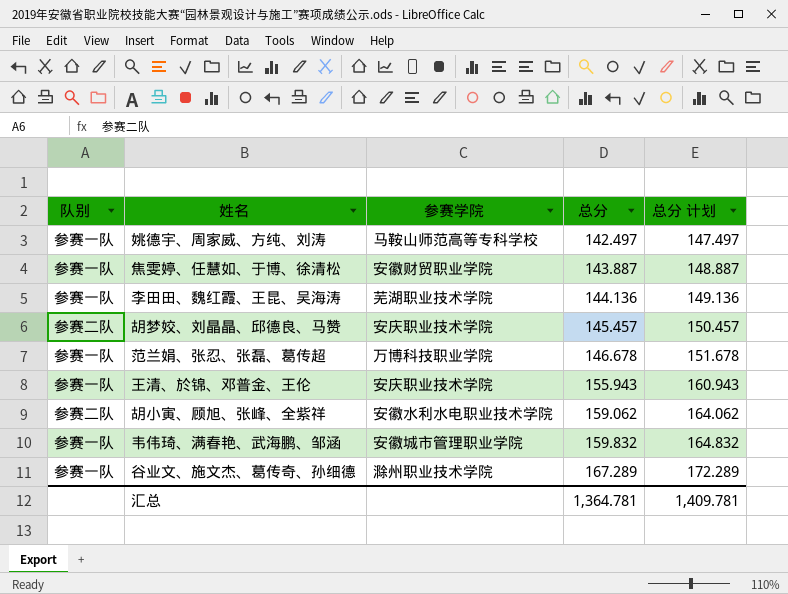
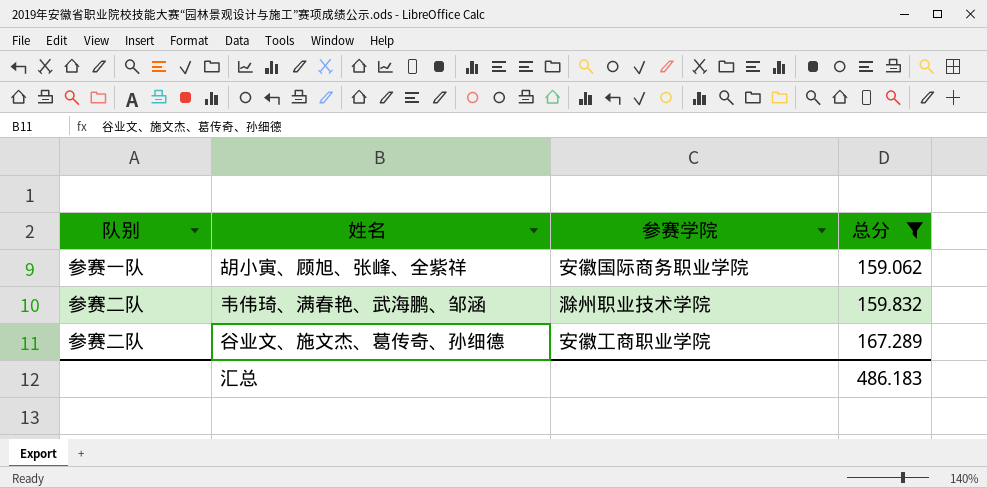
filter: none -> 总分 >= 159.062
column 总分 计划 | formula: [总分] + 5 -> none
胡小寅、顾旭、张峰、全紫祥 | 队别: 参赛二队 -> 参赛一队
胡小寅、顾旭、张峰、全紫祥 | 参赛学院: 安徽水利水电职业技术学院 -> 安徽国际商务职业学院
韦伟琦、满春艳、武海鹏、邹涵 | 队别: 参赛一队 -> 参赛二队
韦伟琦、满春艳、武海鹏、邹涵 | 参赛学院: 安徽城市管理职业学院 -> 滁州职业技术学院
谷业文、施文杰、葛传奇、孙细德 | 队别: 参赛一队 -> 参赛二队
谷业文、施文杰、葛传奇、孙细德 | 参赛学院: 滁州职业技术学院 -> 安徽工商职业学院
汇总 | 总分: 1,364.781 -> 486.183

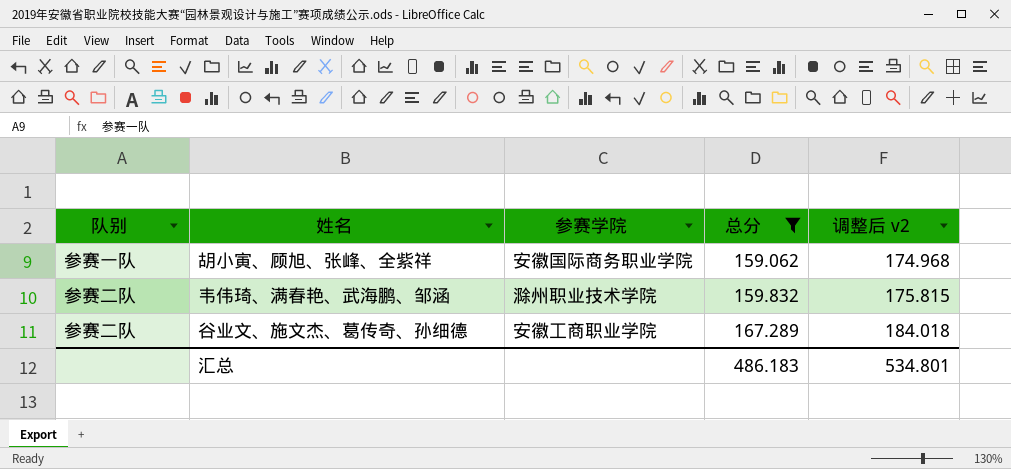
column 调整后 v2 | formula: none -> [总分] * 1.1

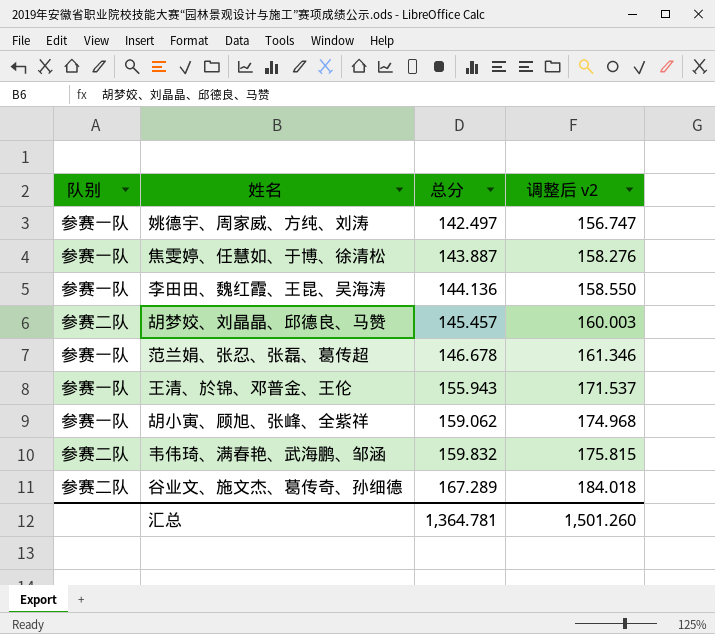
filter: 总分 >= 159.062 -> none
column 参赛学院 | position: 3 -> none
汇总 | 总分: 486.183 -> 1,364.781
汇总 | 调整后 v2: 534.801 -> 1,501.260

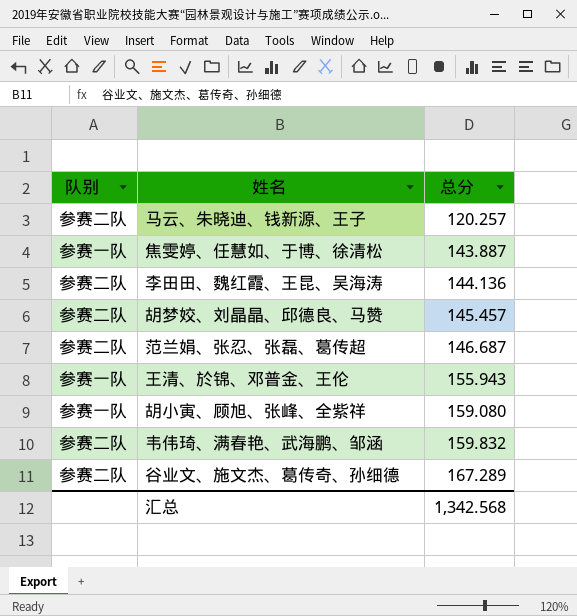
column 调整后 v2 | formula: [总分] * 1.1 -> none
row 姚德宇、周家威、方纯、刘涛: 参赛一队 | 142.497 | 156.747 -> none
row 马云、朱晓迪、钱新源、王子: none -> 参赛二队 | 120.257
李田田、魏红霞、王昆、吴海涛 | 队别: 参赛一队 -> 参赛二队
范兰娟、张忍、张磊、葛传超 | 队别: 参赛一队 -> 参赛二队
范兰娟、张忍、张磊、葛传超 | 总分: 146.678 -> 146.687
胡小寅、顾旭、张峰、全紫祥 | 总分: 159.062 -> 159.080
汇总 | 总分: 1,364.781 -> 1,342.568

